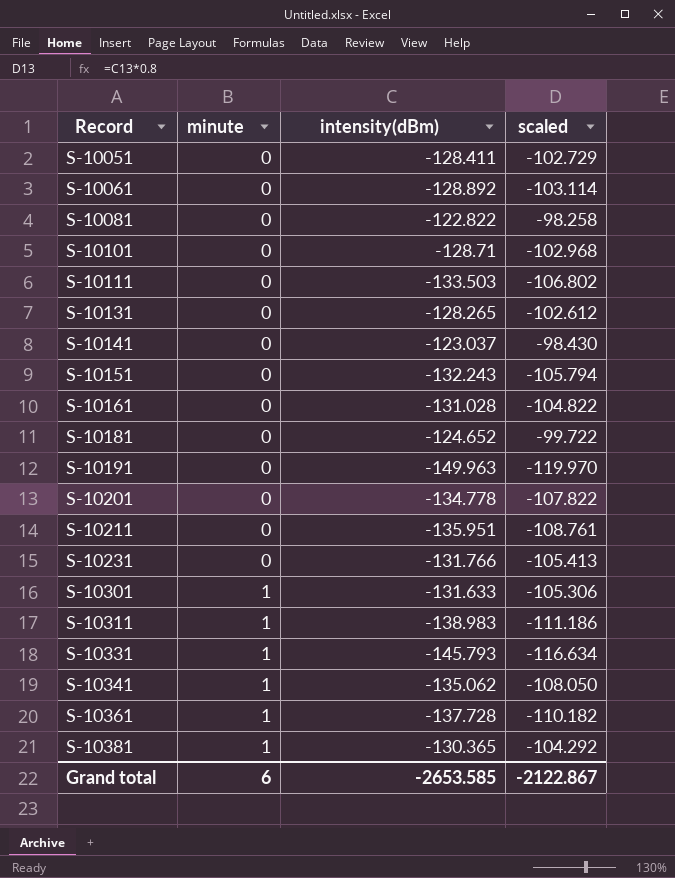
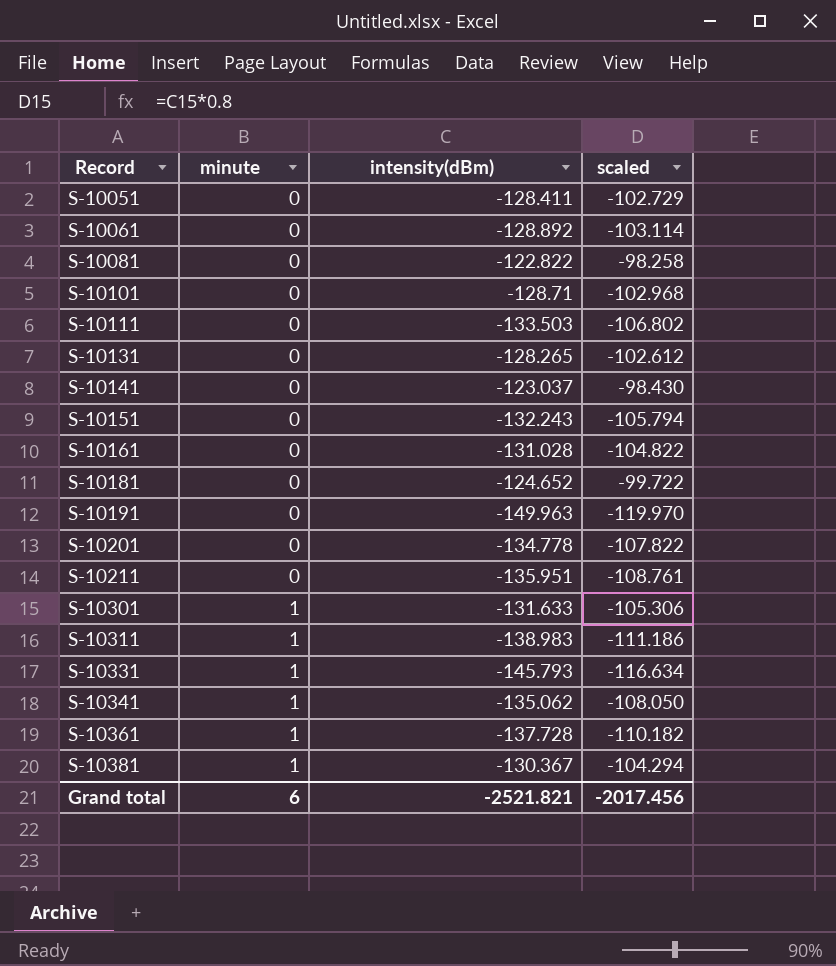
row S-10231: 0 | -131.766 | -105.413 -> none
S-10381 | intensity(dBm): -130.365 -> -130.367
S-10381 | scaled: -104.292 -> -104.294
Grand total | intensity(dBm): -2653.585 -> -2521.821
Grand total | scaled: -2122.867 -> -2017.456

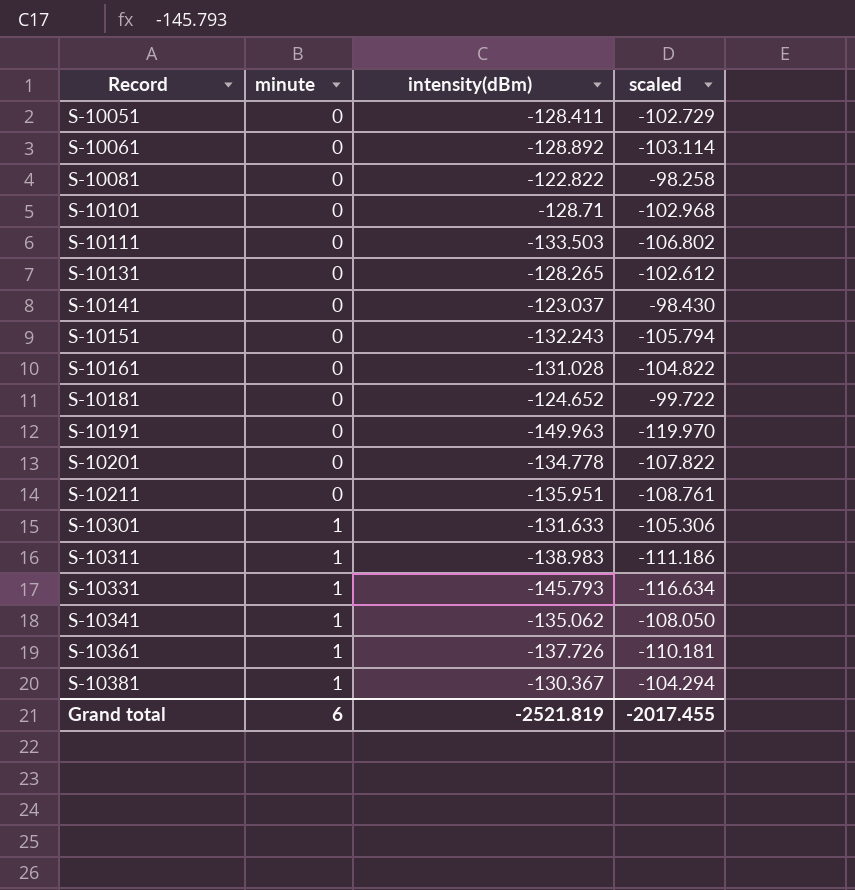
S-10361 | intensity(dBm): -137.728 -> -137.726
S-10361 | scaled: -110.182 -> -110.181
Grand total | intensity(dBm): -2521.821 -> -2521.819
Grand total | scaled: -2017.456 -> -2017.455

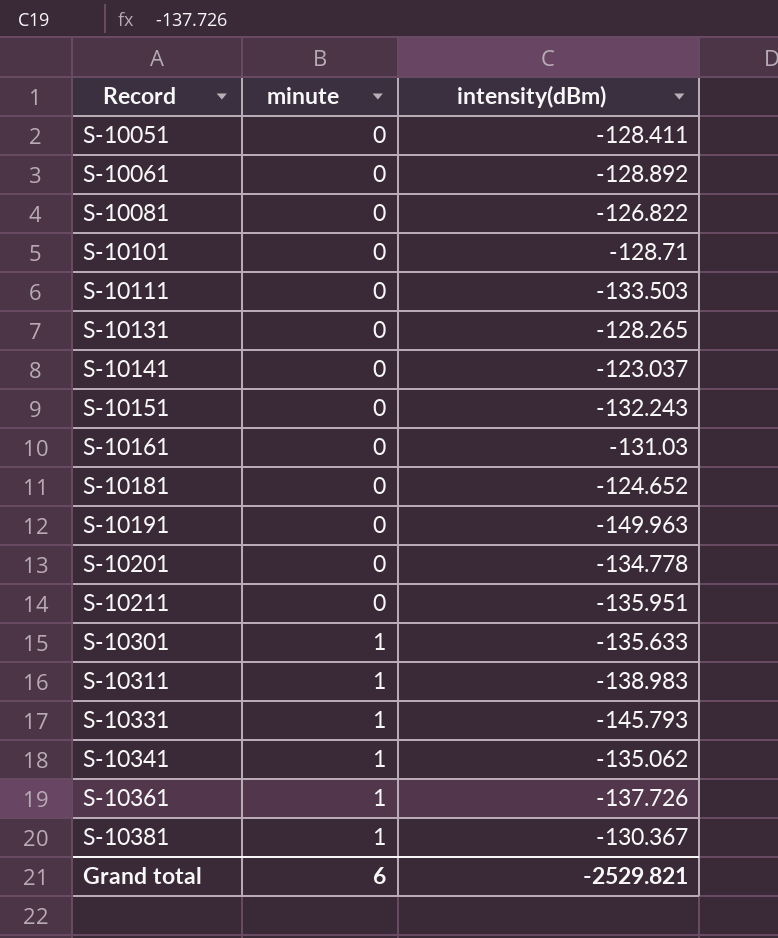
column scaled | formula: [intensity(dBm)] * 0.8 -> none
S-10081 | intensity(dBm): -122.822 -> -126.822
S-10161 | intensity(dBm): -131.028 -> -131.03
S-10301 | intensity(dBm): -131.633 -> -135.633
Grand total | intensity(dBm): -2521.819 -> -2529.821

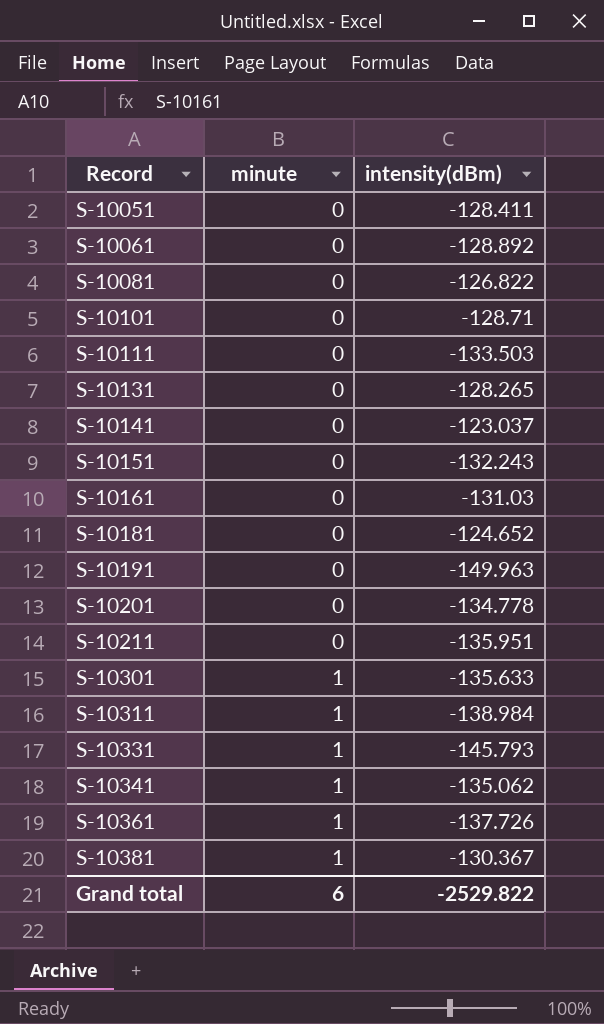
S-10311 | intensity(dBm): -138.983 -> -138.984
Grand total | intensity(dBm): -2529.821 -> -2529.822

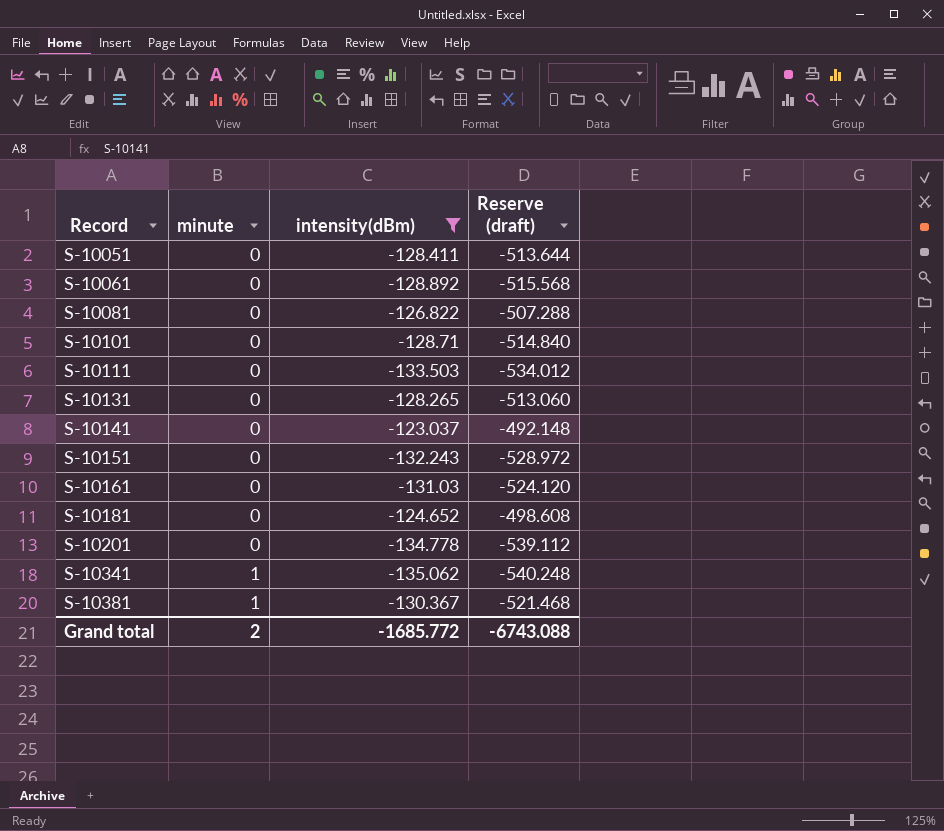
filter: none -> intensity(dBm) >= -135.062
column Reserve (draft) | formula: none -> [intensity(dBm)] * 4
Grand total | minute: 6 -> 2
Grand total | intensity(dBm): -2529.822 -> -1685.772

